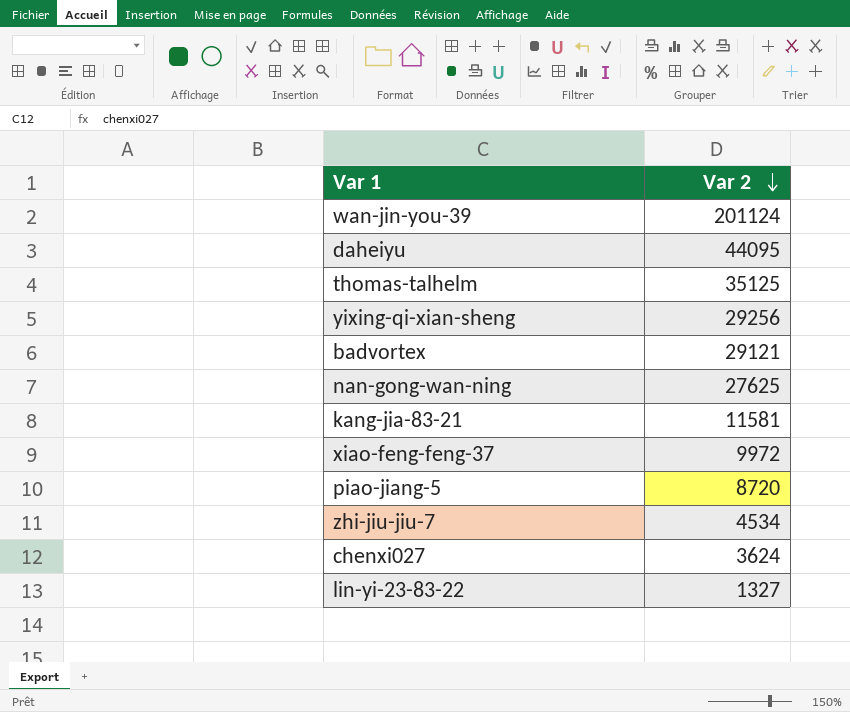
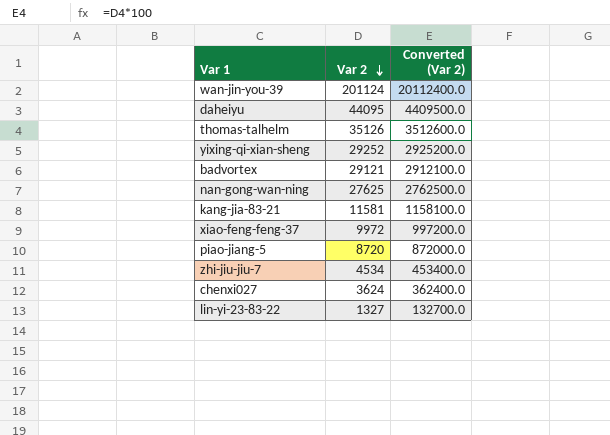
column Converted (Var 2) | formula: none -> [Var 2] * 100
thomas-talhelm | Var 2: 35125 -> 35126
yixing-qi-xian-sheng | Var 2: 29256 -> 29252

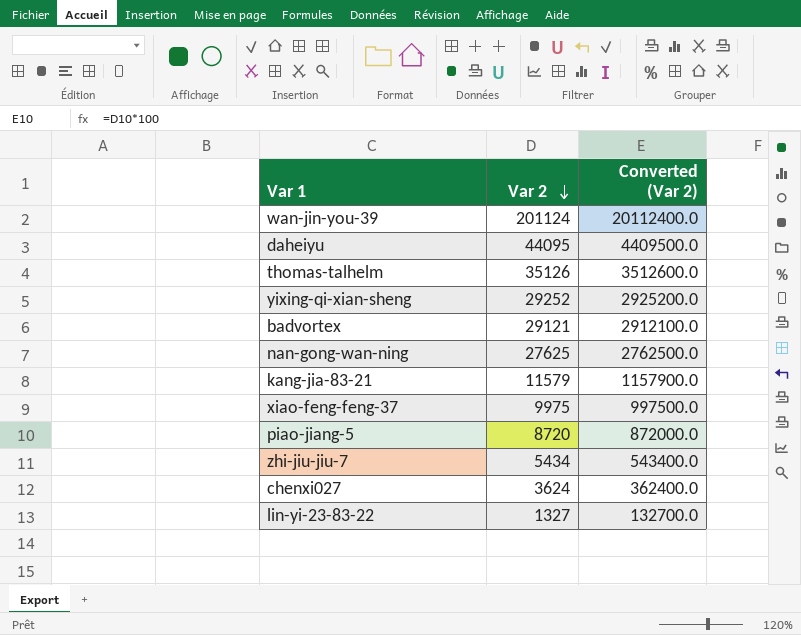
kang-jia-83-21 | Var 2: 11581 -> 11579
kang-jia-83-21 | Converted (Var 2): 1158100.0 -> 1157900.0
xiao-feng-feng-37 | Var 2: 9972 -> 9975
xiao-feng-feng-37 | Converted (Var 2): 997200.0 -> 997500.0
zhi-jiu-jiu-7 | Var 2: 4534 -> 5434
zhi-jiu-jiu-7 | Converted (Var 2): 453400.0 -> 543400.0

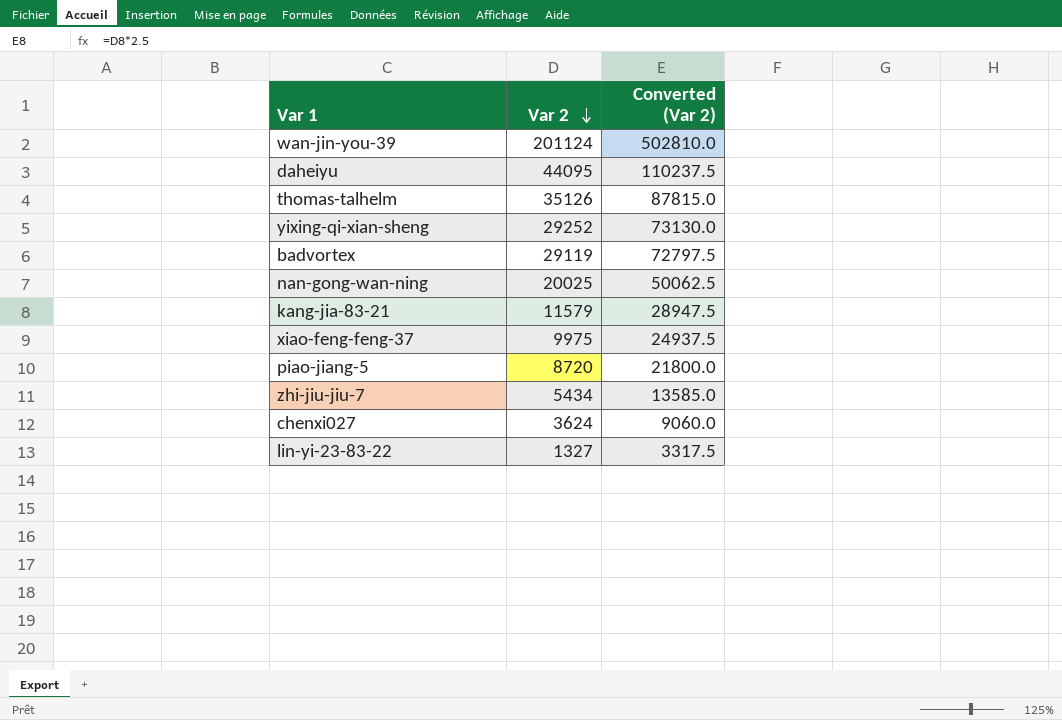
column Converted (Var 2) | formula: [Var 2] * 100 -> [Var 2] * 2.5
badvortex | Var 2: 29121 -> 29119
nan-gong-wan-ning | Var 2: 27625 -> 20025

